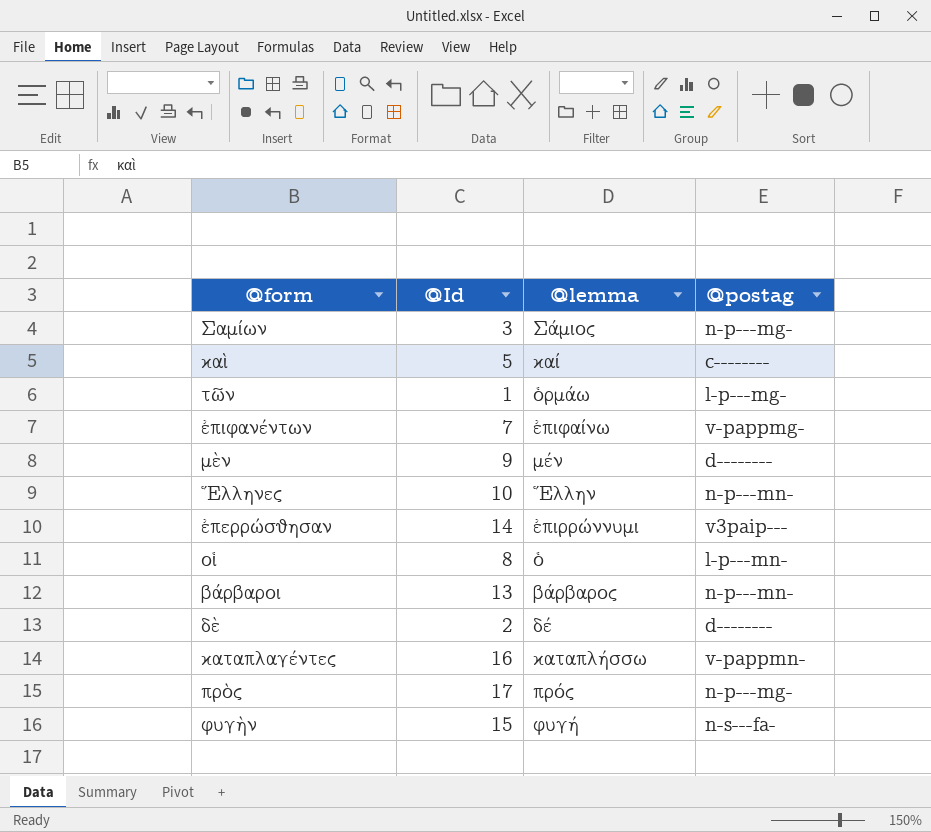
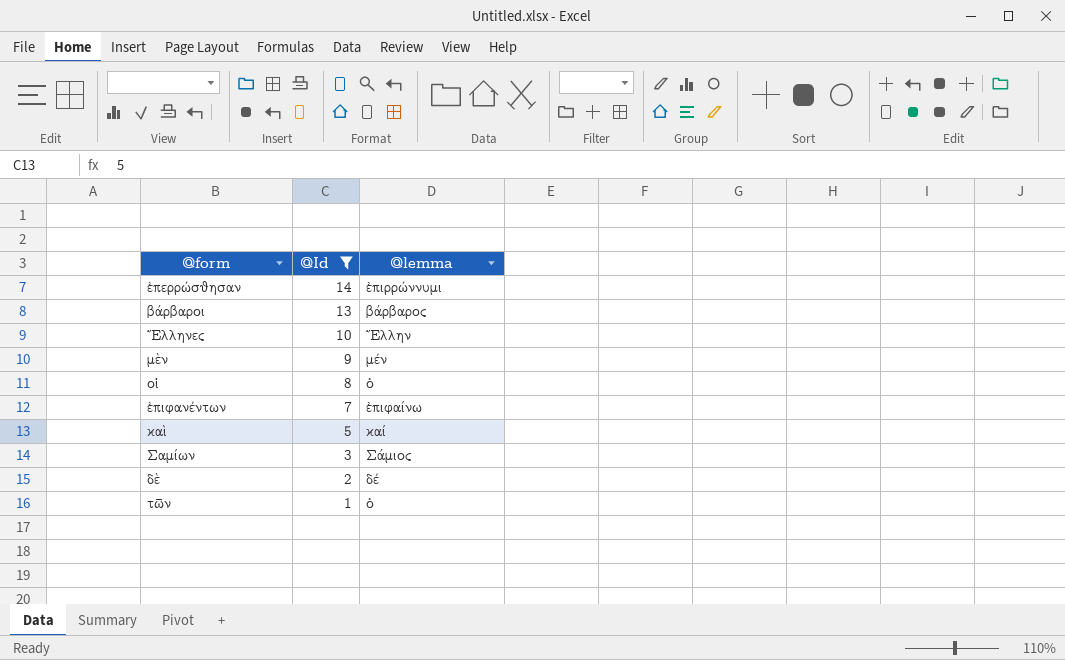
filter: none -> @Id <= 14
row order: none -> @Id descending
column @postag | position: 4 -> none
τῶν | @lemma: ὁρμάω -> ὁ

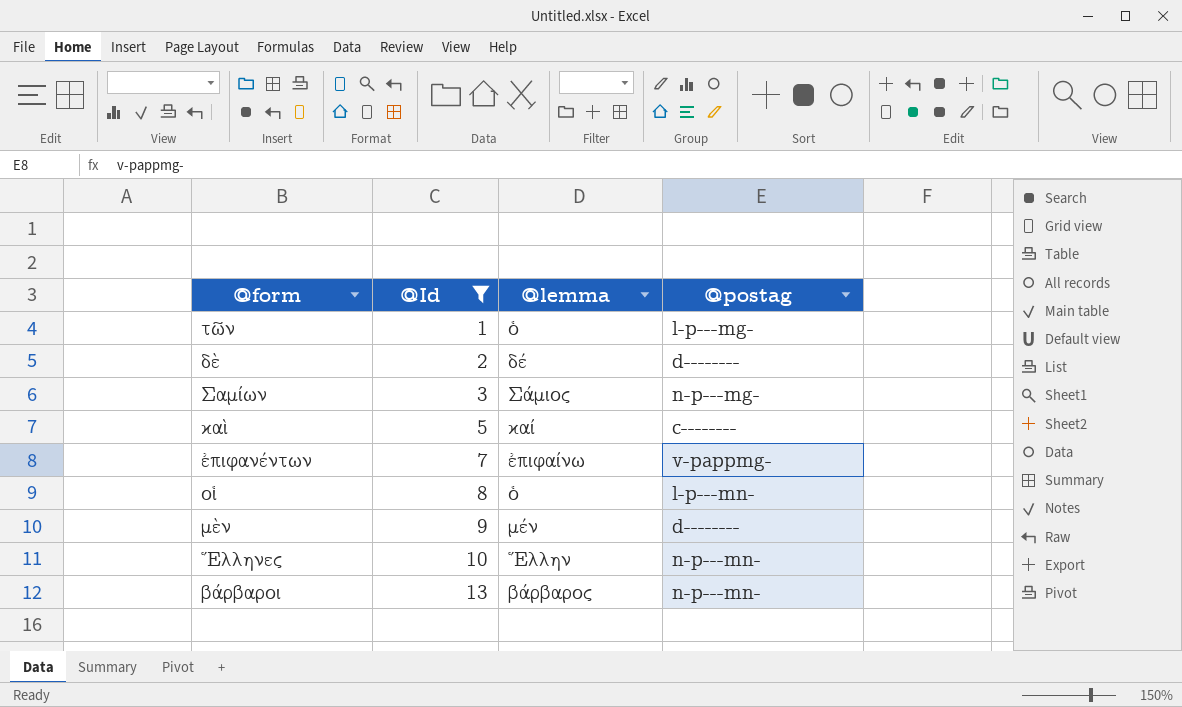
row order: @Id descending -> @Id ascending
column @postag | position: none -> 4
row ἐπερρώσθησαν: 14 | ἐπιρρώννυμι -> none

